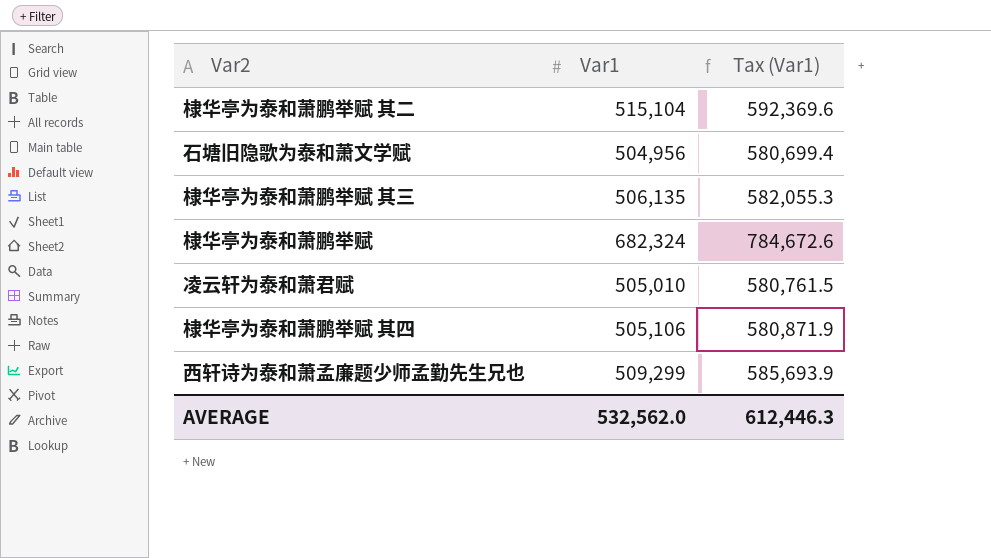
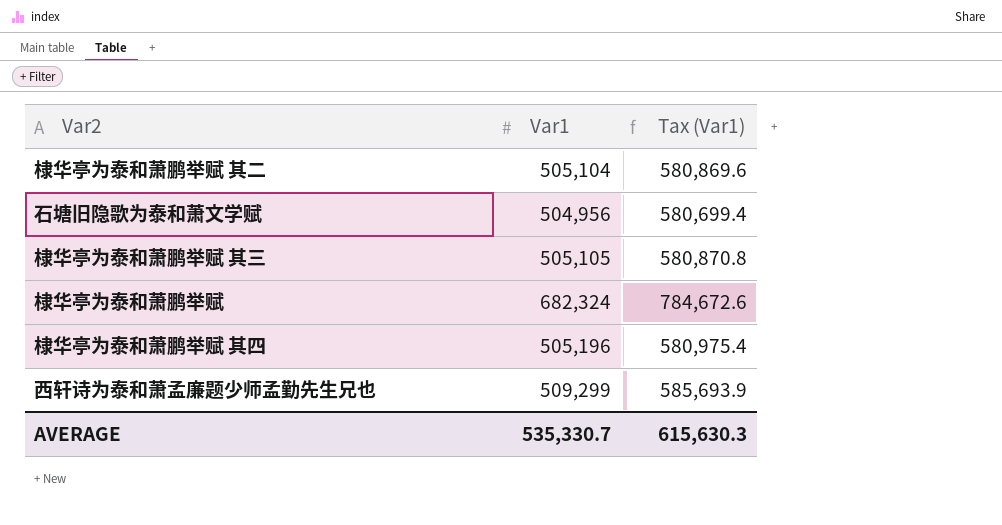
row 凌云轩为泰和萧君赋: 505,010 | 580,761.5 -> none
棣华亭为泰和萧鹏举赋 其二 | Var1: 515,104 -> 505,104
棣华亭为泰和萧鹏举赋 其二 | Tax (Var1): 592,369.6 -> 580,869.6
棣华亭为泰和萧鹏举赋 其三 | Var1: 506,135 -> 505,105
棣华亭为泰和萧鹏举赋 其三 | Tax (Var1): 582,055.3 -> 580,870.8
棣华亭为泰和萧鹏举赋 其四 | Var1: 505,106 -> 505,196
棣华亭为泰和萧鹏举赋 其四 | Tax (Var1): 580,871.9 -> 580,975.4
AVERAGE | Var1: 532,562.0 -> 535,330.7
AVERAGE | Tax (Var1): 612,446.3 -> 615,630.3

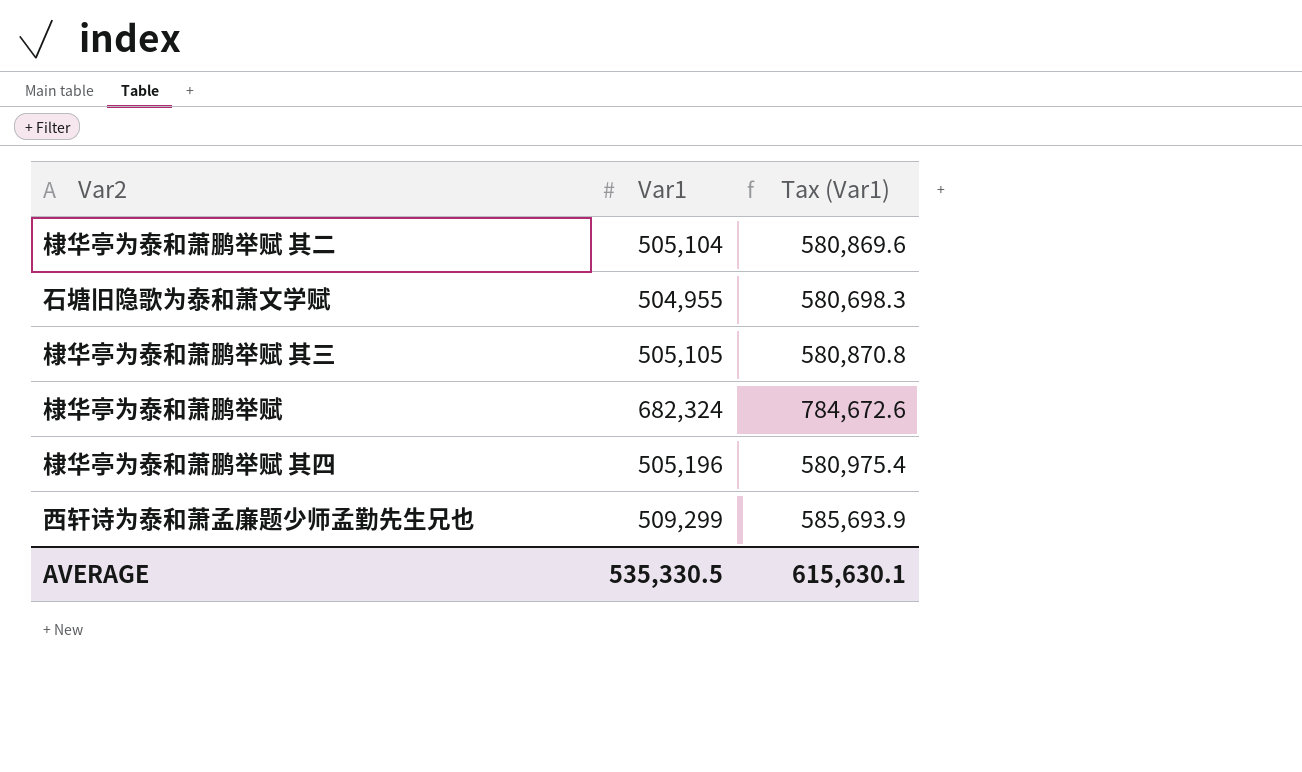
石塘旧隐歌为泰和萧文学赋 | Var1: 504,956 -> 504,955
石塘旧隐歌为泰和萧文学赋 | Tax (Var1): 580,699.4 -> 580,698.3
AVERAGE | Var1: 535,330.7 -> 535,330.5
AVERAGE | Tax (Var1): 615,630.3 -> 615,630.1

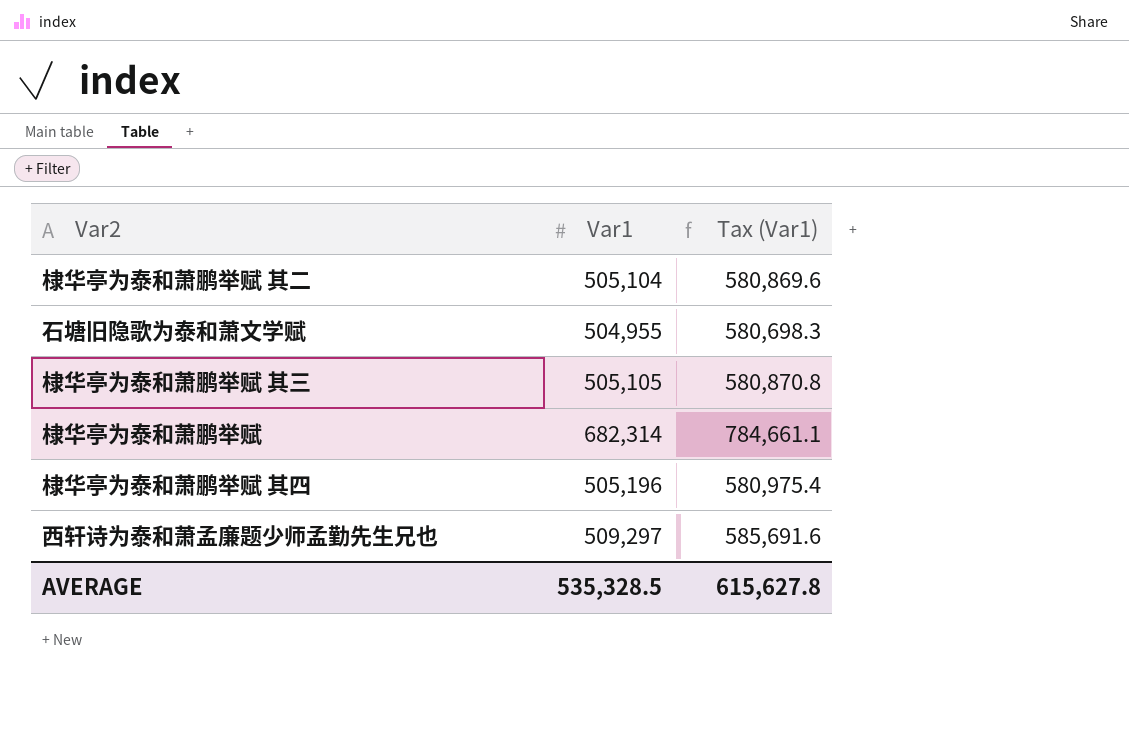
棣华亭为泰和萧鹏举赋 | Var1: 682,324 -> 682,314
棣华亭为泰和萧鹏举赋 | Tax (Var1): 784,672.6 -> 784,661.1
西轩诗为泰和萧孟廉题少师孟勤先生兄也 | Var1: 509,299 -> 509,297
西轩诗为泰和萧孟廉题少师孟勤先生兄也 | Tax (Var1): 585,693.9 -> 585,691.6
AVERAGE | Var1: 535,330.5 -> 535,328.5
AVERAGE | Tax (Var1): 615,630.1 -> 615,627.8

